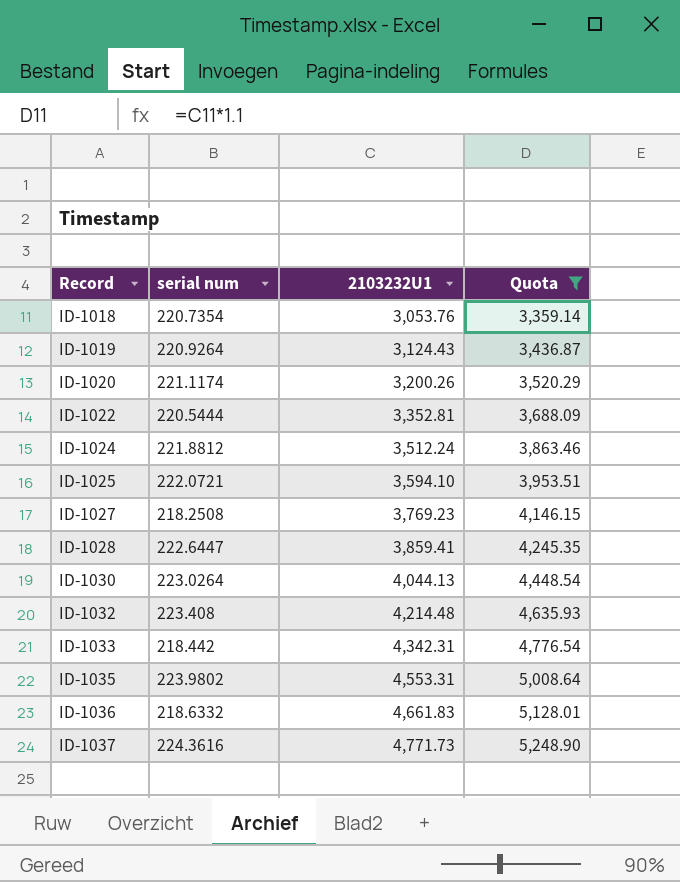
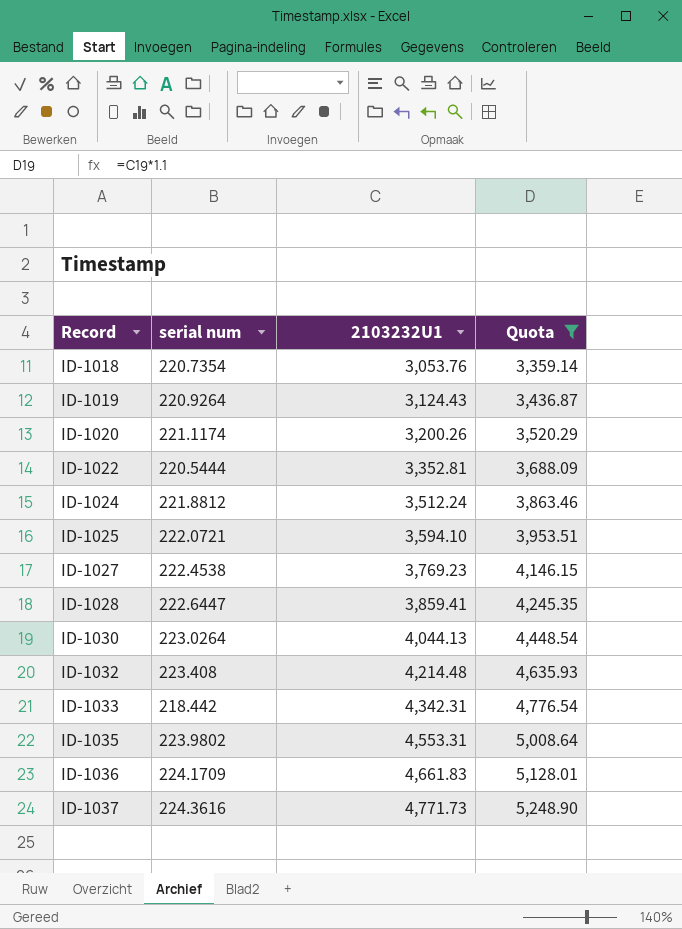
ID-1027 | serial num: 218.2508 -> 222.4538
ID-1036 | serial num: 218.6332 -> 224.1709

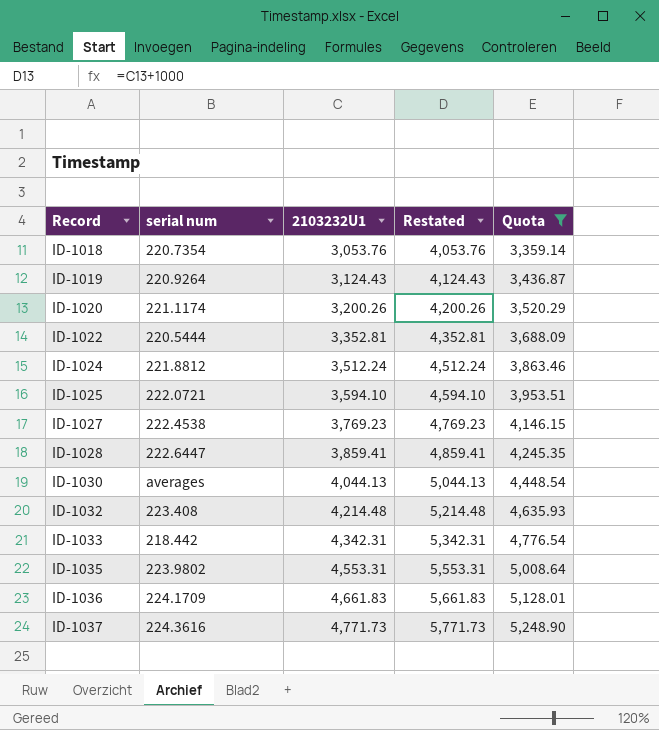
column Restated | formula: none -> [2103232U1] + 1000
ID-1030 | serial num: 223.0264 -> averages

